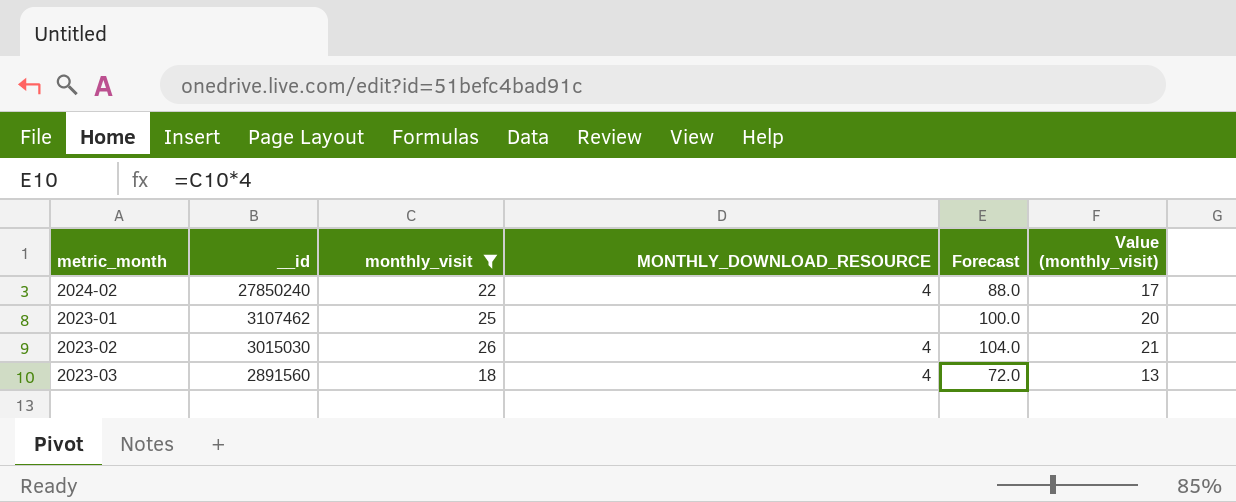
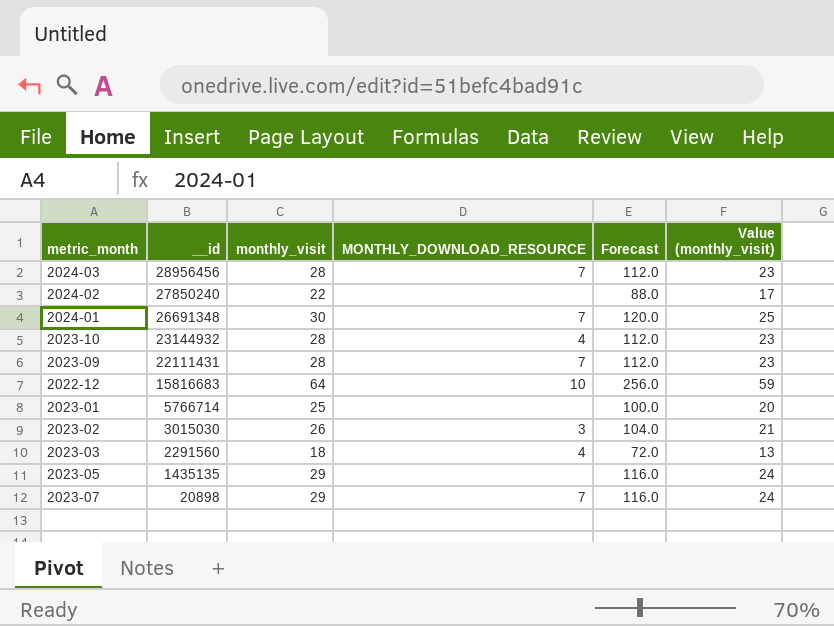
filter: monthly_visit <= 26 -> none
2024-02 | MONTHLY_DOWNLOAD_RESOURCE: 4 -> none
2023-01 | __id: 3107462 -> 5766714
2023-02 | MONTHLY_DOWNLOAD_RESOURCE: 4 -> 3
2023-03 | __id: 2891560 -> 2291560

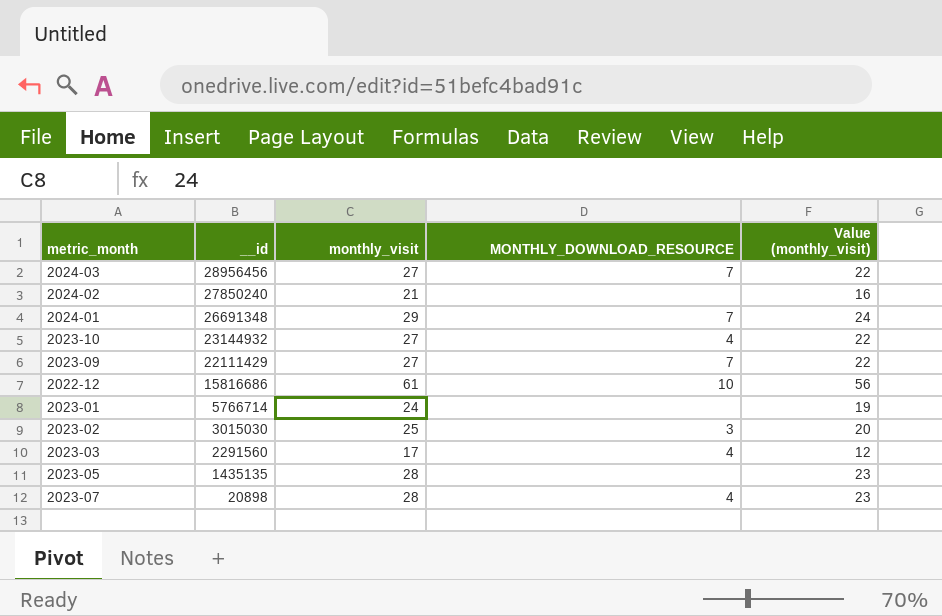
column Forecast | formula: [monthly_visit] * 4 -> none
2024-03 | monthly_visit: 28 -> 27
2024-03 | Value (monthly_visit): 23 -> 22
2024-02 | monthly_visit: 22 -> 21
2024-02 | Value (monthly_visit): 17 -> 16
2024-01 | monthly_visit: 30 -> 29
2024-01 | Value (monthly_visit): 25 -> 24
2023-10 | monthly_visit: 28 -> 27
2023-10 | Value (monthly_visit): 23 -> 22
2023-09 | __id: 22111431 -> 22111429
2023-09 | monthly_visit: 28 -> 27
2023-09 | Value (monthly_visit): 23 -> 22
2022-12 | __id: 15816683 -> 15816686
2022-12 | monthly_visit: 64 -> 61
2022-12 | Value (monthly_visit): 59 -> 56
2023-01 | monthly_visit: 25 -> 24
2023-01 | Value (monthly_visit): 20 -> 19
2023-02 | monthly_visit: 26 -> 25
2023-02 | Value (monthly_visit): 21 -> 20
2023-03 | monthly_visit: 18 -> 17
2023-03 | Value (monthly_visit): 13 -> 12
2023-05 | monthly_visit: 29 -> 28
2023-05 | Value (monthly_visit): 24 -> 23
2023-07 | monthly_visit: 29 -> 28
2023-07 | MONTHLY_DOWNLOAD_RESOURCE: 7 -> 4
2023-07 | Value (monthly_visit): 24 -> 23

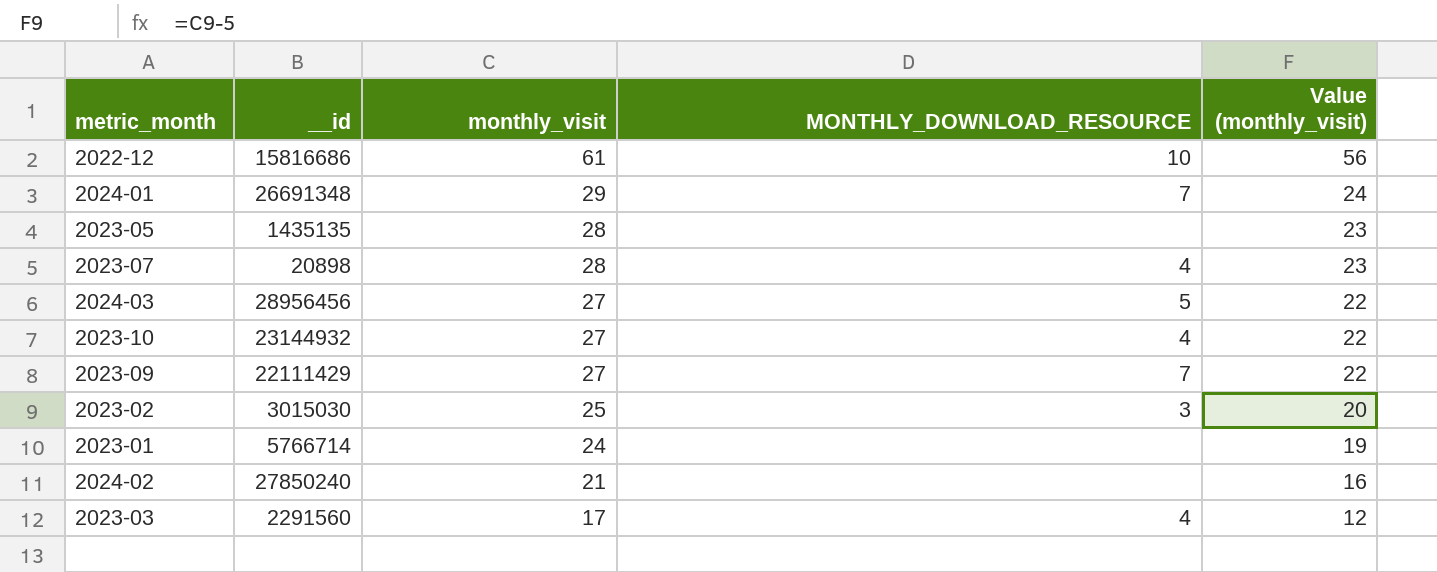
row order: __id descending -> monthly_visit descending
2024-03 | MONTHLY_DOWNLOAD_RESOURCE: 7 -> 5

